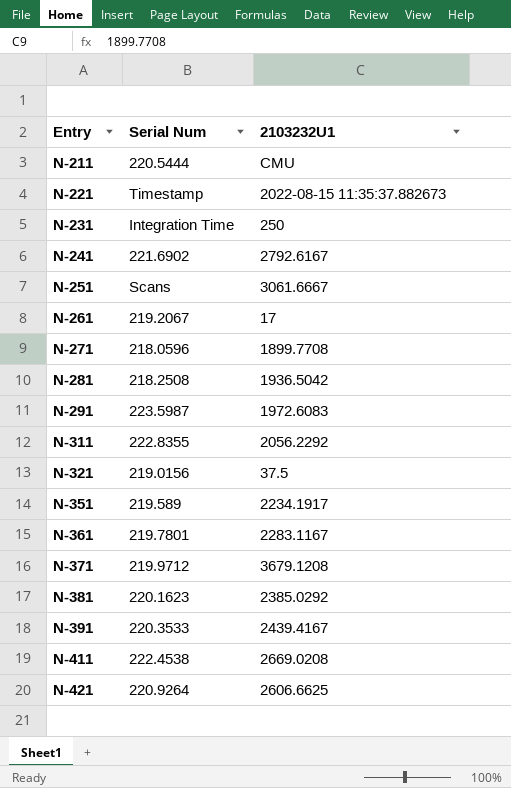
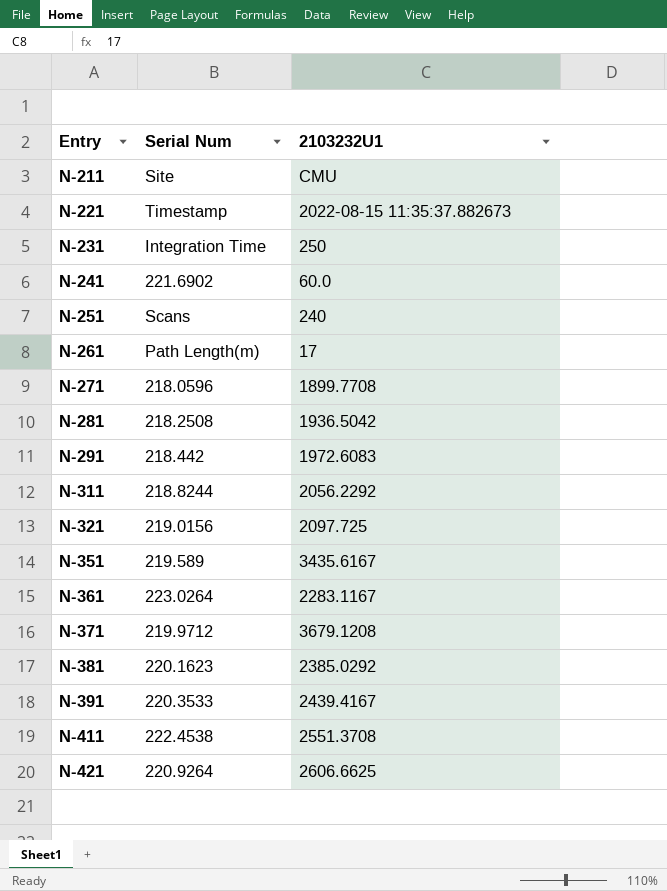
N-211 | Serial Num: 220.5444 -> Site
N-241 | 2103232U1: 2792.6167 -> 60.0
N-251 | 2103232U1: 3061.6667 -> 240
N-261 | Serial Num: 219.2067 -> Path Length(m)
N-291 | Serial Num: 223.5987 -> 218.442
N-311 | Serial Num: 222.8355 -> 218.8244
N-321 | 2103232U1: 37.5 -> 2097.725
N-351 | 2103232U1: 2234.1917 -> 3435.6167
N-361 | Serial Num: 219.7801 -> 223.0264
N-411 | 2103232U1: 2669.0208 -> 2551.3708

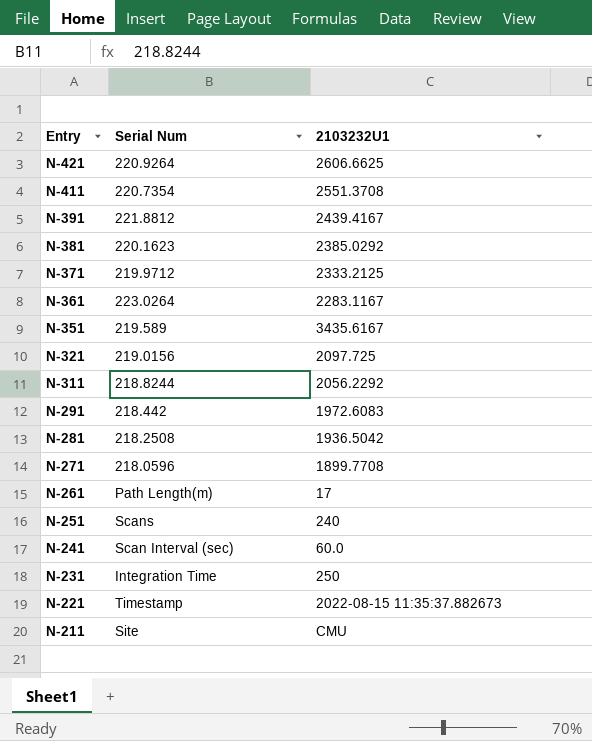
row order: Entry ascending -> Entry descending
N-411 | Serial Num: 222.4538 -> 220.7354
N-391 | Serial Num: 220.3533 -> 221.8812
N-371 | 2103232U1: 3679.1208 -> 2333.2125
N-241 | Serial Num: 221.6902 -> Scan Interval (sec)

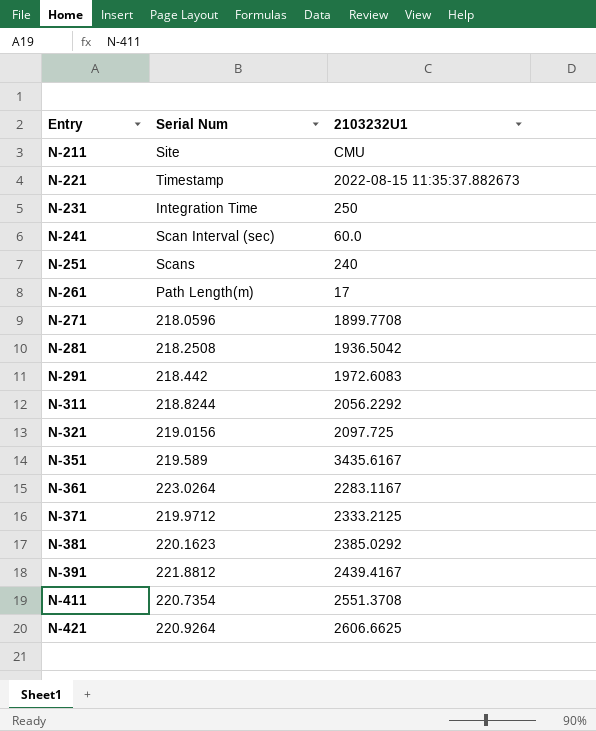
row order: Entry descending -> Entry ascending

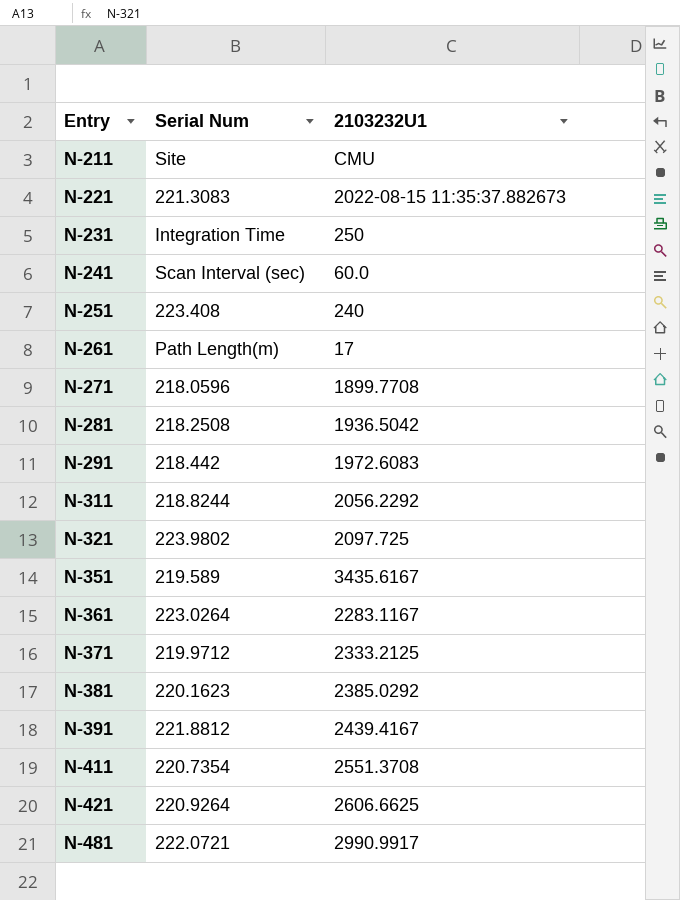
N-221 | Serial Num: Timestamp -> 221.3083
N-251 | Serial Num: Scans -> 223.408
N-321 | Serial Num: 219.0156 -> 223.9802
row N-481: none -> 222.0721 | 2990.9917

